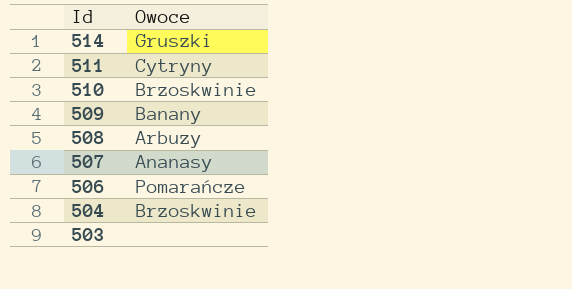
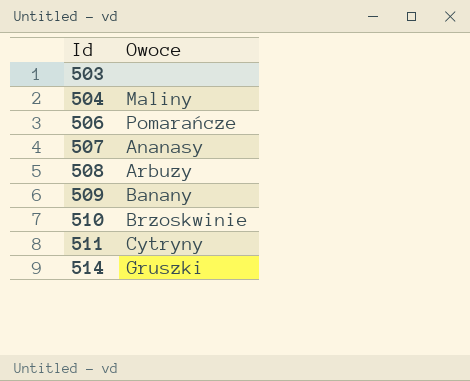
row order: Id descending -> Id ascending
504 | Owoce: Brzoskwinie -> Maliny

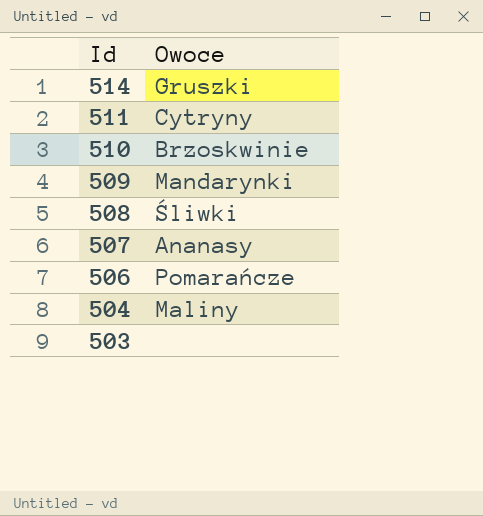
row order: Id ascending -> Id descending
509 | Owoce: Banany -> Mandarynki
508 | Owoce: Arbuzy -> Śliwki

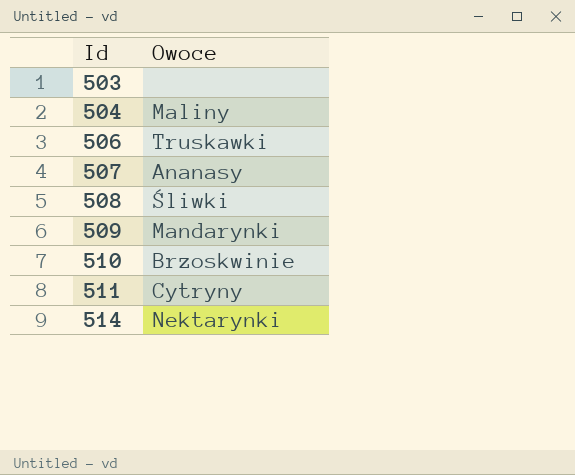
row order: Id descending -> Id ascending
506 | Owoce: Pomarańcze -> Truskawki
514 | Owoce: Gruszki -> Nektarynki

